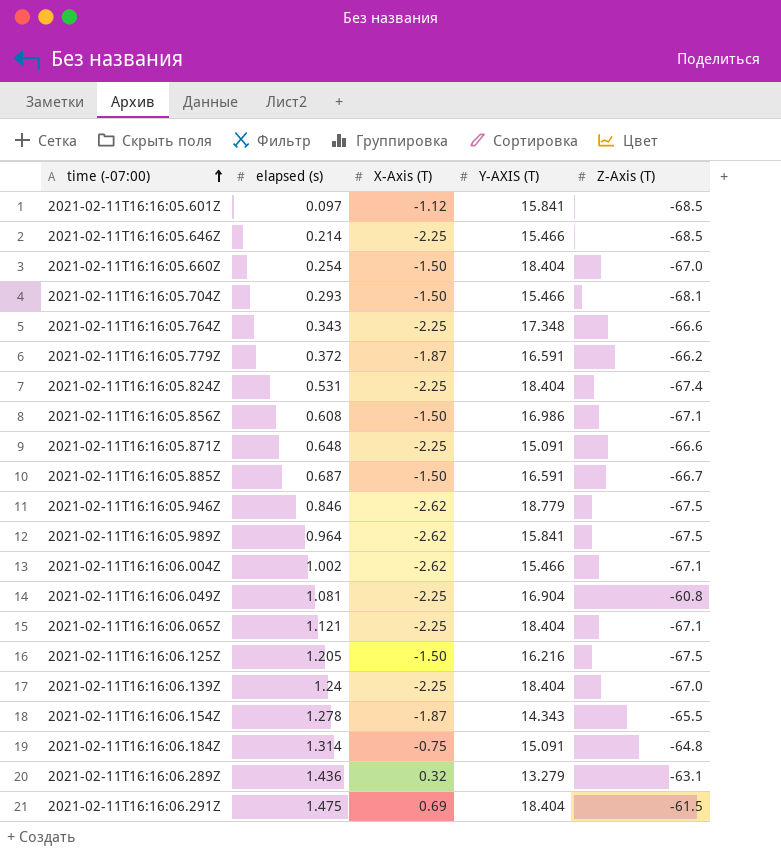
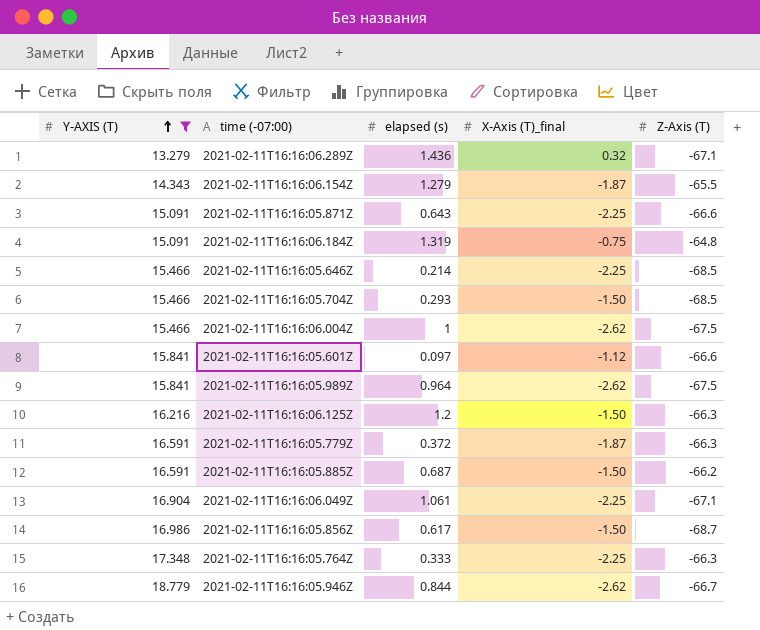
filter: none -> Y-AXIS (T) != 18.404
row order: time (-07:00) ascending -> Y-AXIS (T) ascending
column Y-AXIS (T) | position: 4 -> 1
column name: X-Axis (T) -> X-Axis (T)_final
2021-02-11T16:16:06.289Z | Z-Axis (T): -63.1 -> -67.1
2021-02-11T16:16:06.154Z | elapsed (s): 1.278 -> 1.279
2021-02-11T16:16:05.871Z | elapsed (s): 0.648 -> 0.643
2021-02-11T16:16:06.184Z | elapsed (s): 1.314 -> 1.319
2021-02-11T16:16:05.704Z | Z-Axis (T): -68.1 -> -68.5
2021-02-11T16:16:06.004Z | elapsed (s): 1.002 -> 1
2021-02-11T16:16:06.004Z | Z-Axis (T): -67.1 -> -67.5
2021-02-11T16:16:05.601Z | Z-Axis (T): -68.5 -> -66.6
2021-02-11T16:16:06.125Z | elapsed (s): 1.205 -> 1.2
2021-02-11T16:16:06.125Z | Z-Axis (T): -67.5 -> -66.3
2021-02-11T16:16:05.779Z | Z-Axis (T): -66.2 -> -66.3
2021-02-11T16:16:05.885Z | Z-Axis (T): -66.7 -> -66.2
2021-02-11T16:16:06.049Z | elapsed (s): 1.081 -> 1.061
2021-02-11T16:16:06.049Z | Z-Axis (T): -60.8 -> -67.1
2021-02-11T16:16:05.856Z | elapsed (s): 0.608 -> 0.617
2021-02-11T16:16:05.856Z | Z-Axis (T): -67.1 -> -68.7
2021-02-11T16:16:05.764Z | elapsed (s): 0.343 -> 0.333
2021-02-11T16:16:05.764Z | Z-Axis (T): -66.6 -> -66.3
2021-02-11T16:16:05.946Z | elapsed (s): 0.846 -> 0.844
2021-02-11T16:16:05.946Z | Z-Axis (T): -67.5 -> -66.7

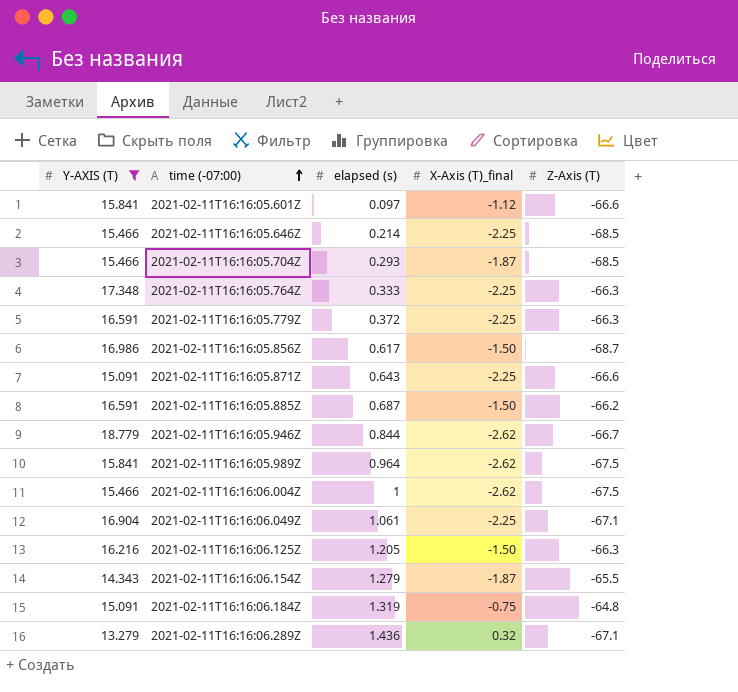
row order: Y-AXIS (T) ascending -> time (-07:00) ascending
2021-02-11T16:16:05.704Z | X-Axis (T)_final: -1.50 -> -1.87
2021-02-11T16:16:05.779Z | X-Axis (T)_final: -1.87 -> -2.25
2021-02-11T16:16:06.125Z | elapsed (s): 1.2 -> 1.205

